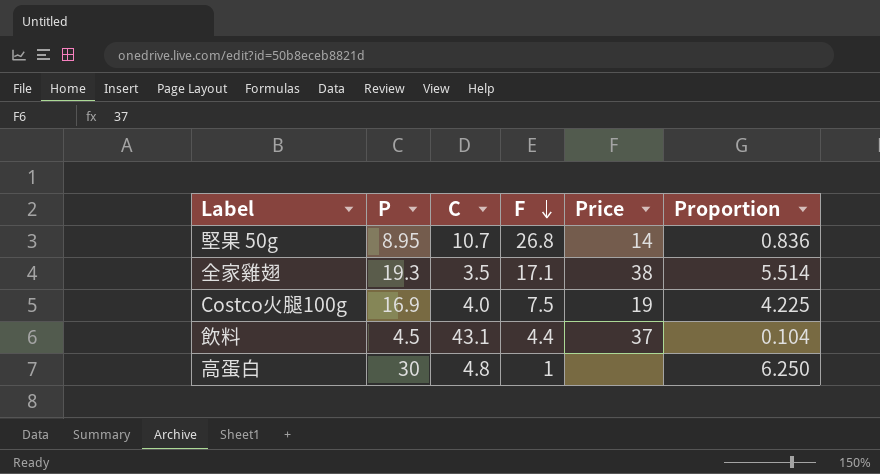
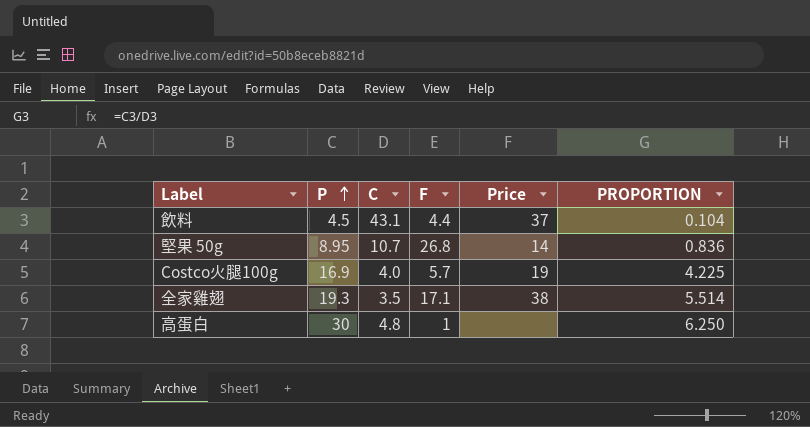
row order: F descending -> P ascending
column name: Proportion -> PROPORTION
Costco火腿100g | F: 7.5 -> 5.7

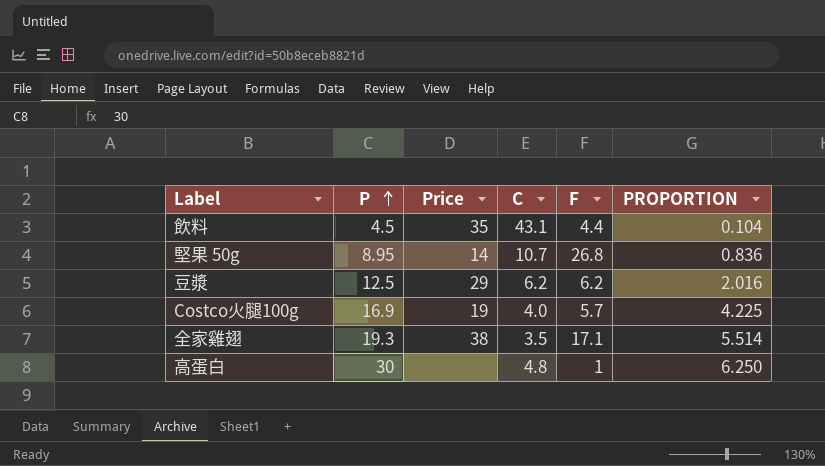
column Price | position: 5 -> 3
飲料 | Price: 37 -> 35
row 豆漿: none -> 12.5 | 29 | 6.2 | 6.2 | 2.016

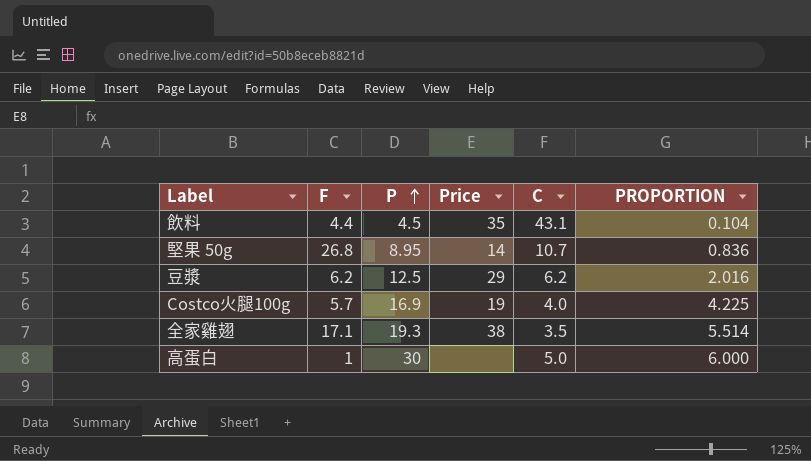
column F | position: 5 -> 2
高蛋白 | C: 4.8 -> 5.0
高蛋白 | PROPORTION: 6.250 -> 6.000

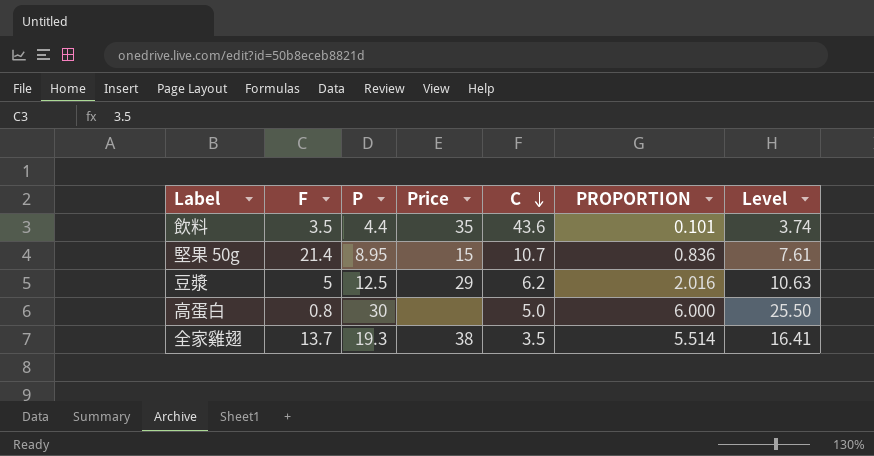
row order: P ascending -> C descending
column Level | formula: none -> [P] * 0.85
row Costco火腿100g: 5.7 | 16.9 | 19 | 4.0 | 4.225 -> none
飲料 | F: 4.4 -> 3.5
飲料 | P: 4.5 -> 4.4
飲料 | C: 43.1 -> 43.6
飲料 | PROPORTION: 0.104 -> 0.101
堅果 50g | F: 26.8 -> 21.4
堅果 50g | Price: 14 -> 15
豆漿 | F: 6.2 -> 5
高蛋白 | F: 1 -> 0.8
全家雞翅 | F: 17.1 -> 13.7

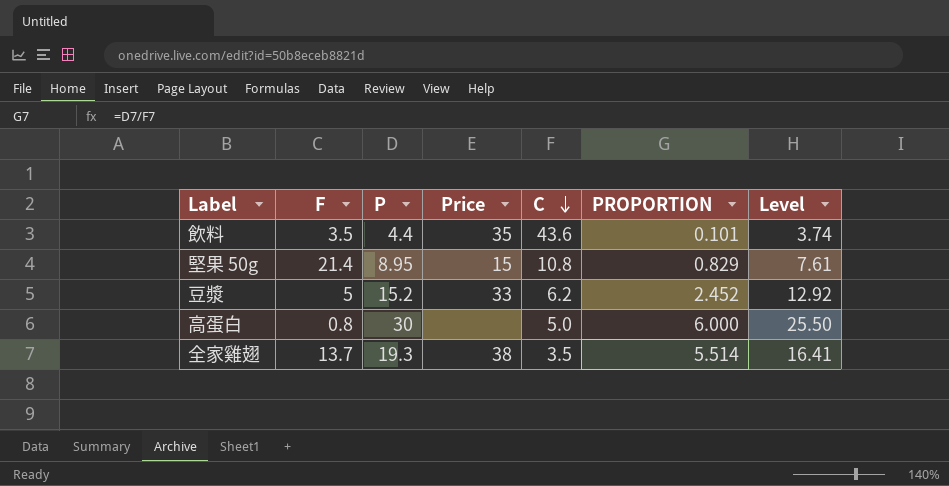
堅果 50g | C: 10.7 -> 10.8
堅果 50g | PROPORTION: 0.836 -> 0.829
豆漿 | P: 12.5 -> 15.2
豆漿 | Price: 29 -> 33
豆漿 | PROPORTION: 2.016 -> 2.452
豆漿 | Level: 10.63 -> 12.92

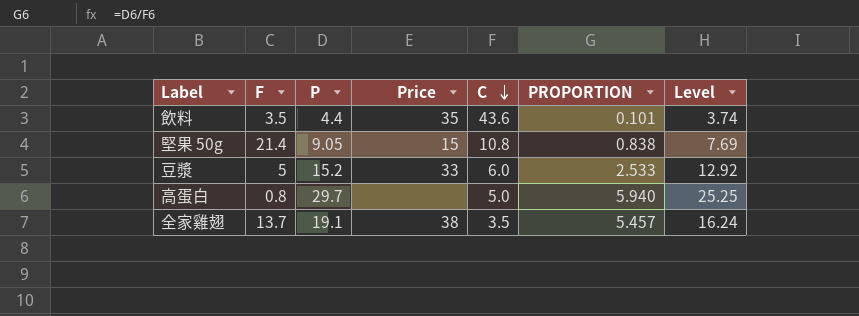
堅果 50g | P: 8.95 -> 9.05
堅果 50g | PROPORTION: 0.829 -> 0.838
堅果 50g | Level: 7.61 -> 7.69
豆漿 | C: 6.2 -> 6.0
豆漿 | PROPORTION: 2.452 -> 2.533
高蛋白 | P: 30 -> 29.7
高蛋白 | PROPORTION: 6.000 -> 5.940
高蛋白 | Level: 25.50 -> 25.25
全家雞翅 | P: 19.3 -> 19.1
全家雞翅 | PROPORTION: 5.514 -> 5.457
全家雞翅 | Level: 16.41 -> 16.24

